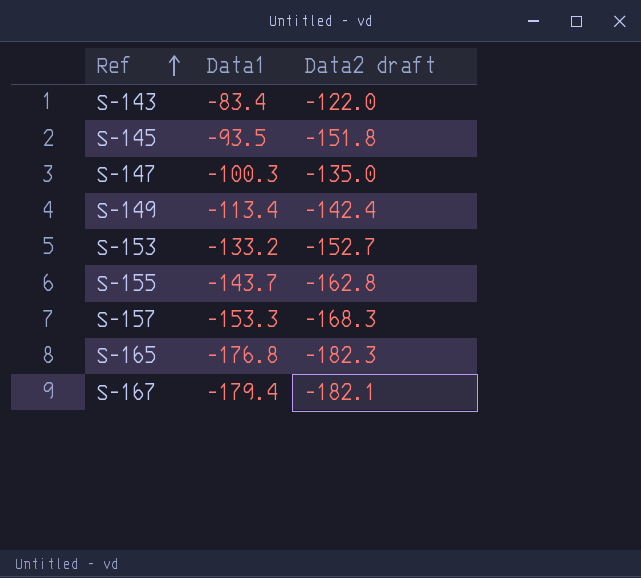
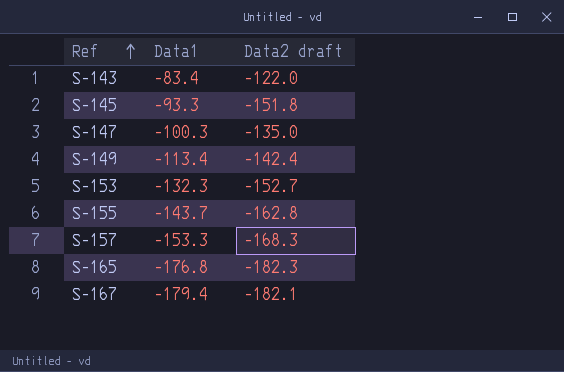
S-145 | Data1: -93.5 -> -93.3
S-153 | Data1: -133.2 -> -132.3

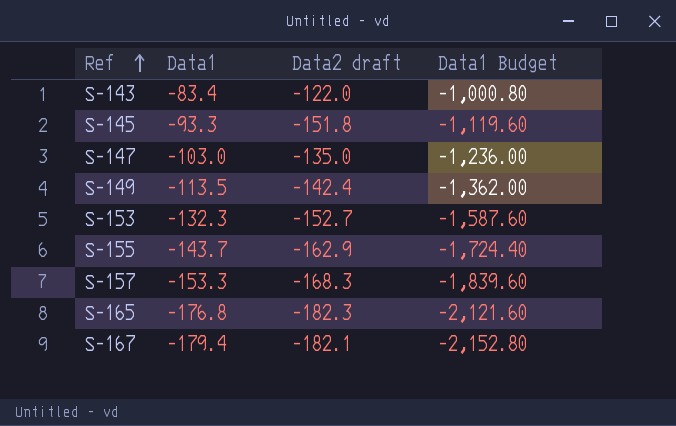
column Data1 Budget | formula: none -> [Data1] * 12
S-147 | Data1: -100.3 -> -103.0
S-149 | Data1: -113.4 -> -113.5
S-155 | Data2 draft: -162.8 -> -162.9

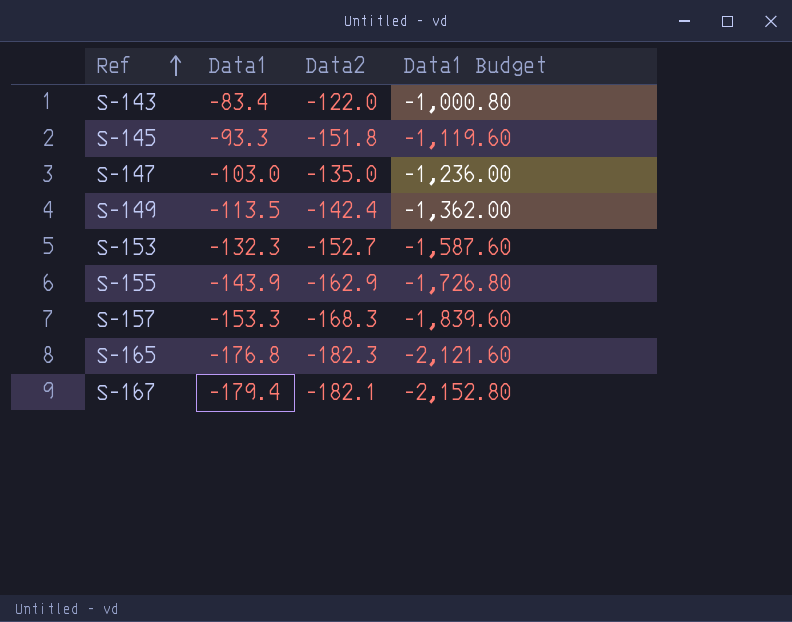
column name: Data2 draft -> Data2
S-155 | Data1: -143.7 -> -143.9
S-155 | Data1 Budget: -1,724.40 -> -1,726.80

